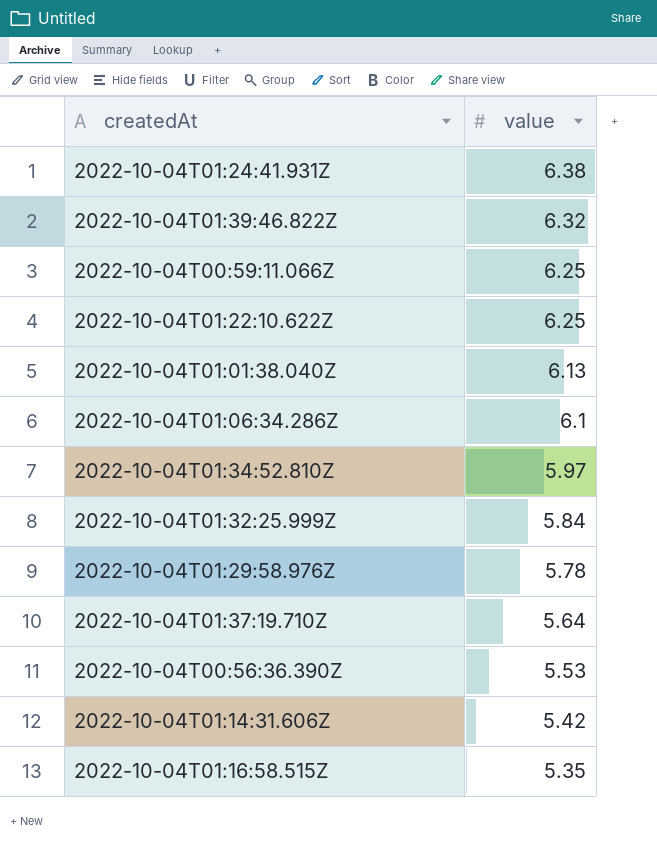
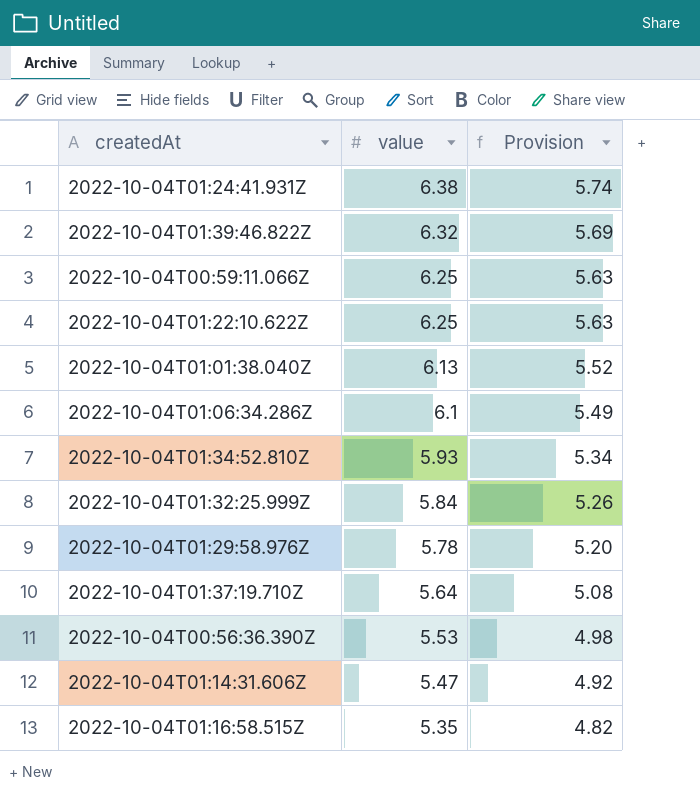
column Provision | formula: none -> [value] * 0.9
2022-10-04T01:34:52.810Z | value: 5.97 -> 5.93
2022-10-04T01:14:31.606Z | value: 5.42 -> 5.47

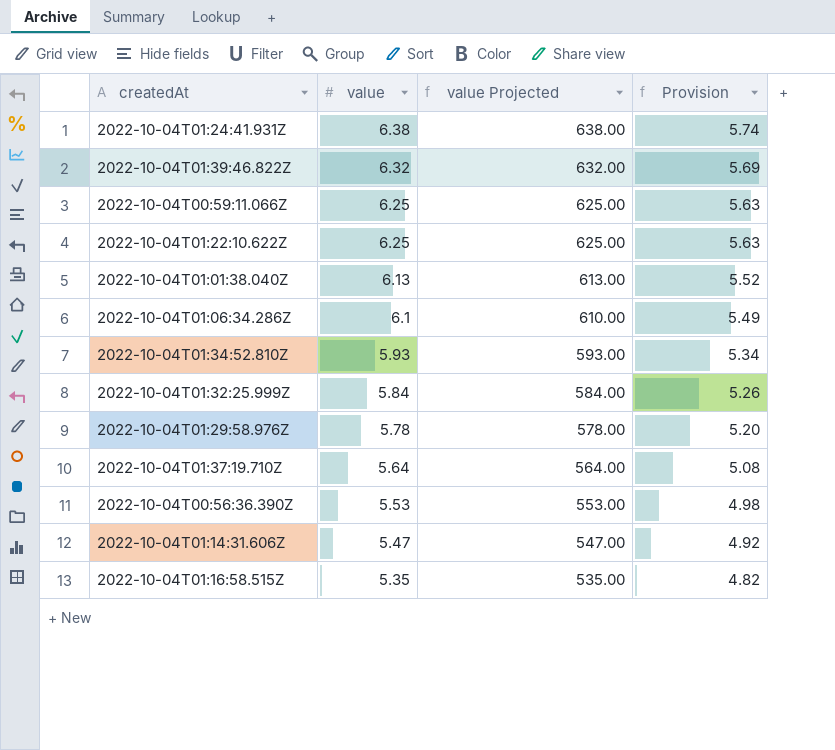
column value Projected | formula: none -> [value] * 100

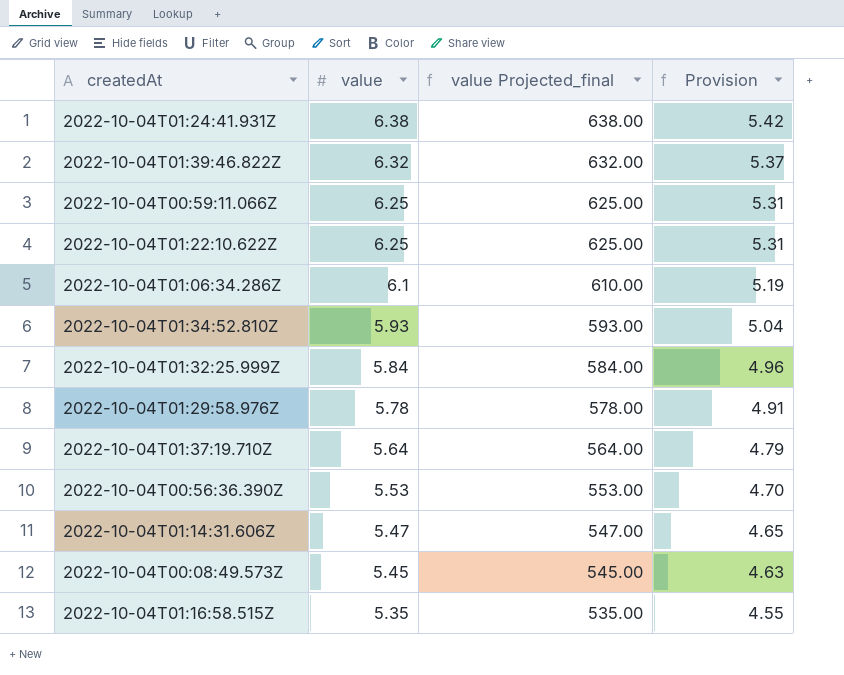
column name: value Projected -> value Projected_final
column Provision | formula: [value] * 0.9 -> [value] * 0.85
row 2022-10-04T01:01:38.040Z: 6.13 | 613.00 | 5.52 -> none
row 2022-10-04T00:08:49.573Z: none -> 5.45 | 545.00 | 4.63

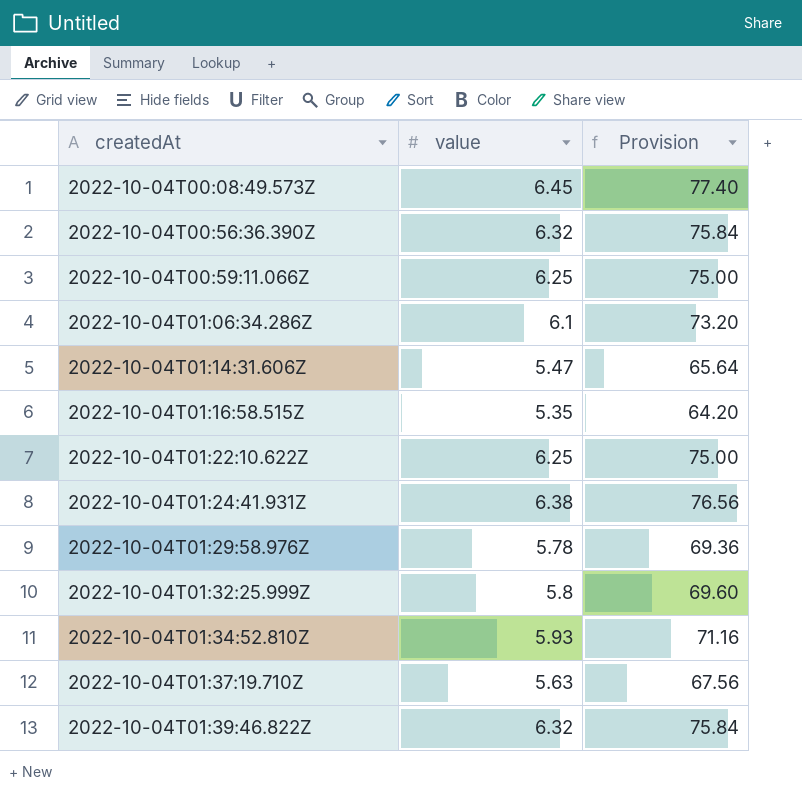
row order: value descending -> createdAt ascending
column value Projected_final | formula: [value] * 100 -> none
column Provision | formula: [value] * 0.85 -> [value] * 12
2022-10-04T00:08:49.573Z | value: 5.45 -> 6.45
2022-10-04T00:56:36.390Z | value: 5.53 -> 6.32
2022-10-04T01:32:25.999Z | value: 5.84 -> 5.8
2022-10-04T01:37:19.710Z | value: 5.64 -> 5.63

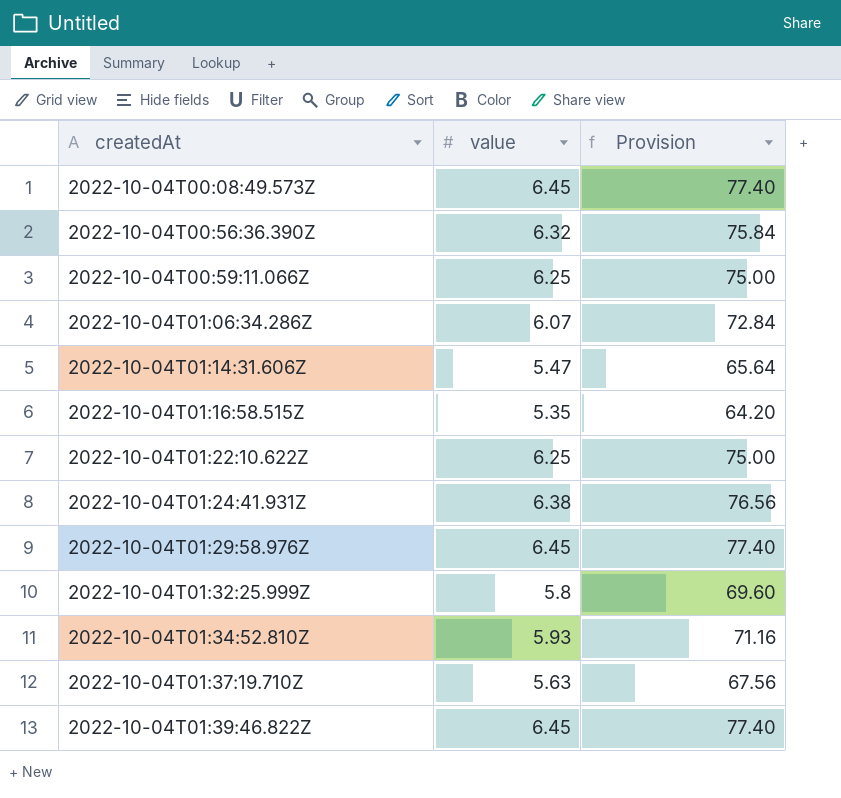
2022-10-04T01:06:34.286Z | value: 6.1 -> 6.07
2022-10-04T01:06:34.286Z | Provision: 73.20 -> 72.84
2022-10-04T01:29:58.976Z | value: 5.78 -> 6.45
2022-10-04T01:29:58.976Z | Provision: 69.36 -> 77.40
2022-10-04T01:39:46.822Z | value: 6.32 -> 6.45
2022-10-04T01:39:46.822Z | Provision: 75.84 -> 77.40

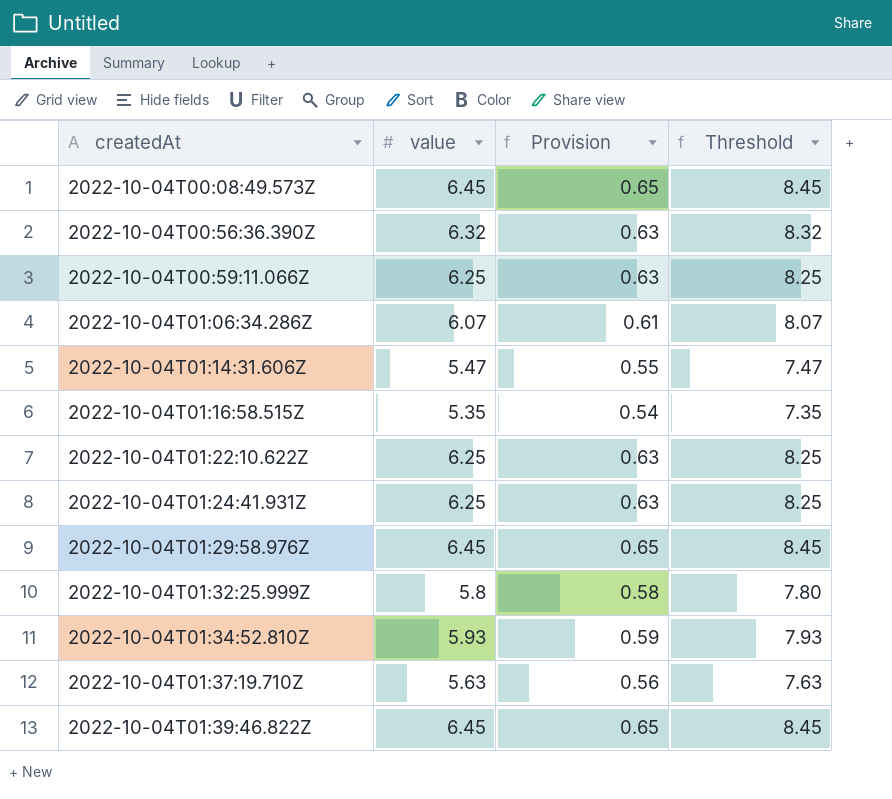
column Provision | formula: [value] * 12 -> [value] * 0.1
column Threshold | formula: none -> [value] + 2
2022-10-04T01:24:41.931Z | value: 6.38 -> 6.25

